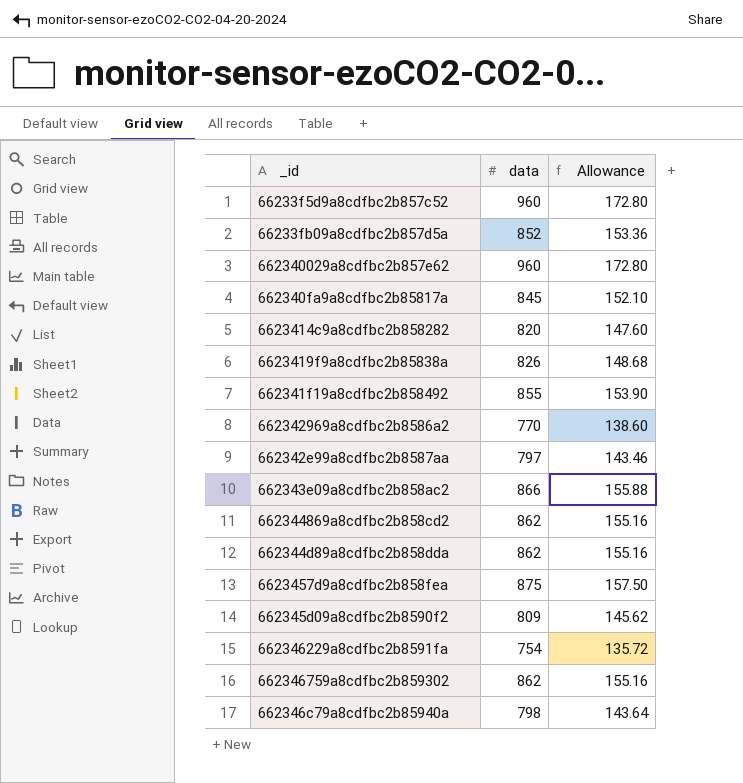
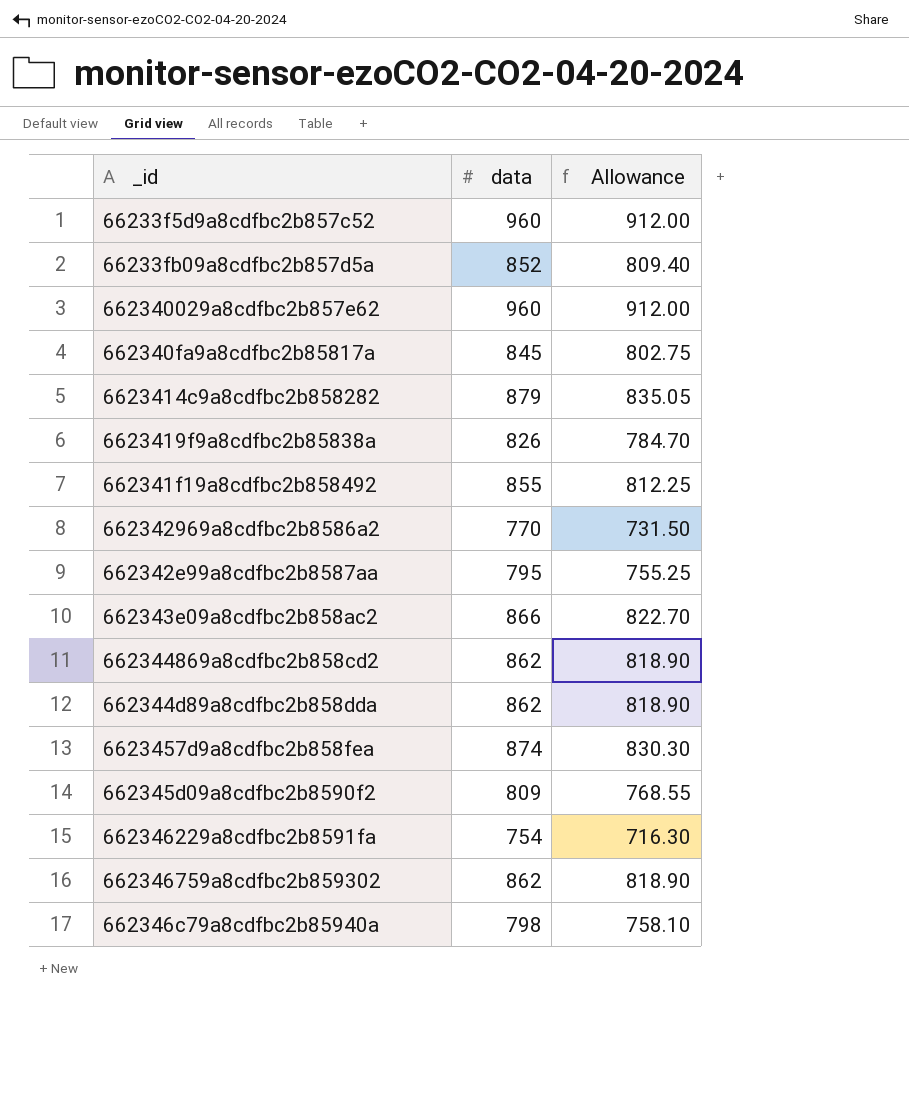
column Allowance | formula: [data] * 0.18 -> [data] * 0.95
6623414c9a8cdfbc2b858282 | data: 820 -> 879
662342e99a8cdfbc2b8587aa | data: 797 -> 795
6623457d9a8cdfbc2b858fea | data: 875 -> 874

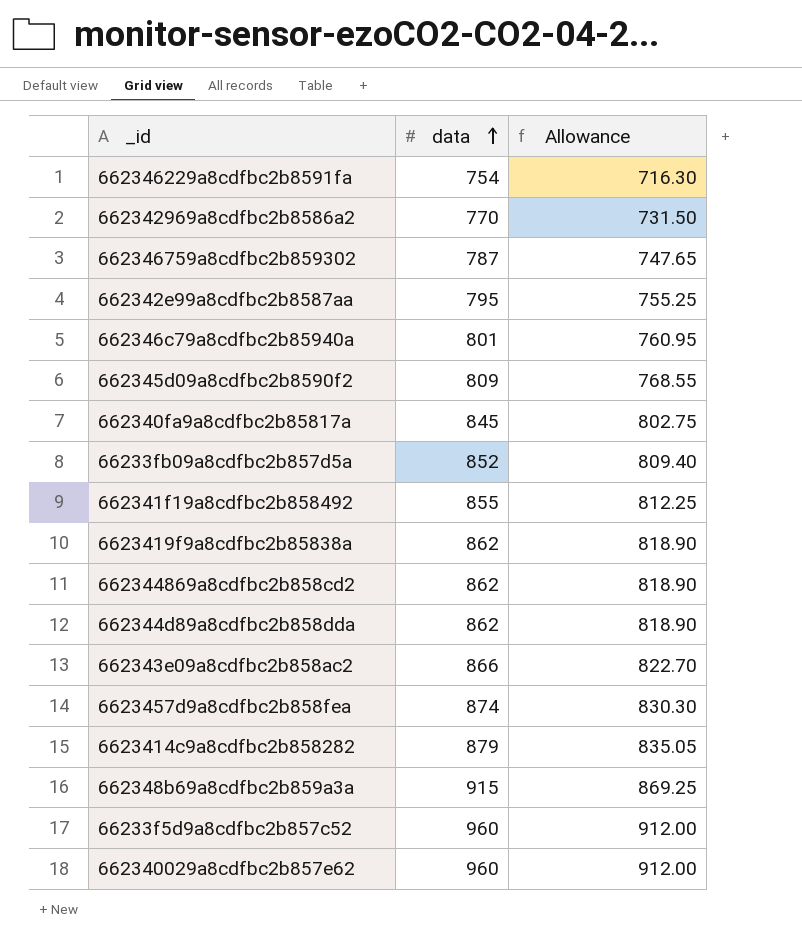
row order: none -> data ascending
662346759a8cdfbc2b859302 | data: 862 -> 787
662346759a8cdfbc2b859302 | Allowance: 818.90 -> 747.65
662346c79a8cdfbc2b85940a | data: 798 -> 801
662346c79a8cdfbc2b85940a | Allowance: 758.10 -> 760.95
6623419f9a8cdfbc2b85838a | data: 826 -> 862
6623419f9a8cdfbc2b85838a | Allowance: 784.70 -> 818.90
row 662348b69a8cdfbc2b859a3a: none -> 915 | 869.25

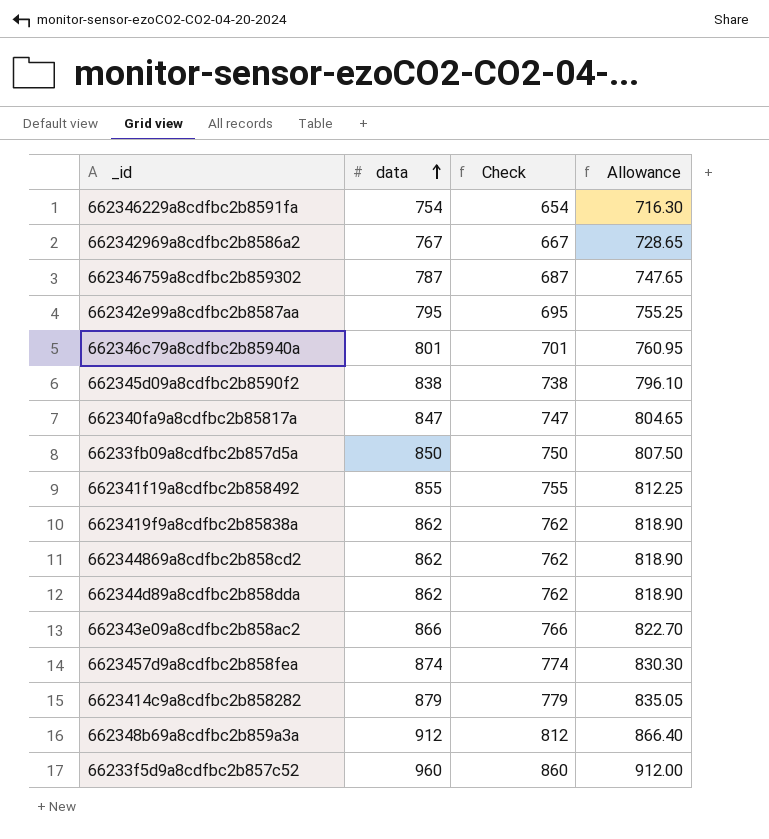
column Check | formula: none -> [data] - 100
row 662340029a8cdfbc2b857e62: 960 | 912.00 -> none
662342969a8cdfbc2b8586a2 | data: 770 -> 767
662342969a8cdfbc2b8586a2 | Allowance: 731.50 -> 728.65
662345d09a8cdfbc2b8590f2 | data: 809 -> 838
662345d09a8cdfbc2b8590f2 | Allowance: 768.55 -> 796.10
662340fa9a8cdfbc2b85817a | data: 845 -> 847
662340fa9a8cdfbc2b85817a | Allowance: 802.75 -> 804.65
66233fb09a8cdfbc2b857d5a | data: 852 -> 850
66233fb09a8cdfbc2b857d5a | Allowance: 809.40 -> 807.50
662348b69a8cdfbc2b859a3a | data: 915 -> 912
662348b69a8cdfbc2b859a3a | Allowance: 869.25 -> 866.40

